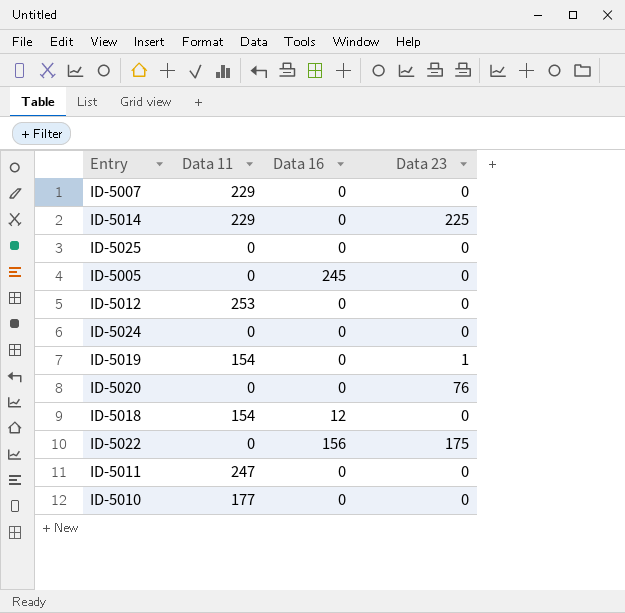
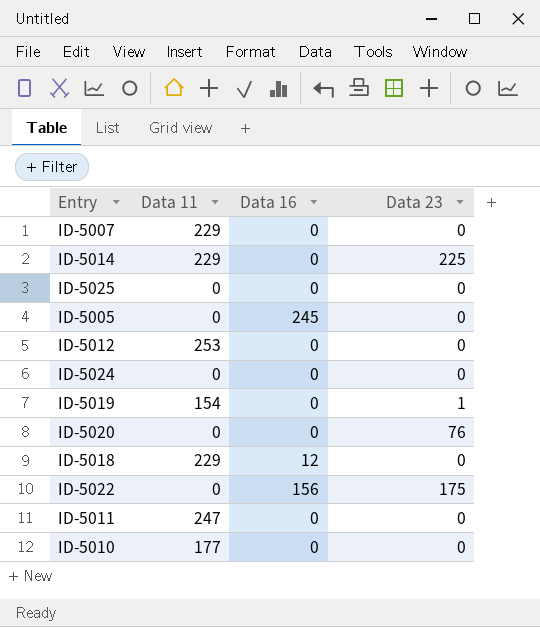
ID-5018 | Data 11: 154 -> 229

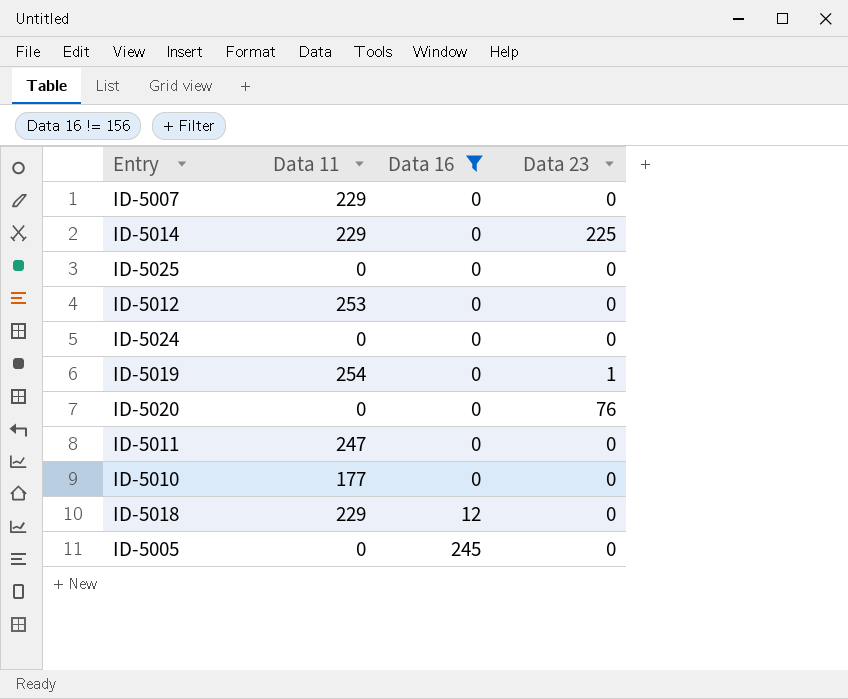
filter: none -> Data 16 != 156
row order: none -> Data 16 ascending
ID-5019 | Data 11: 154 -> 254

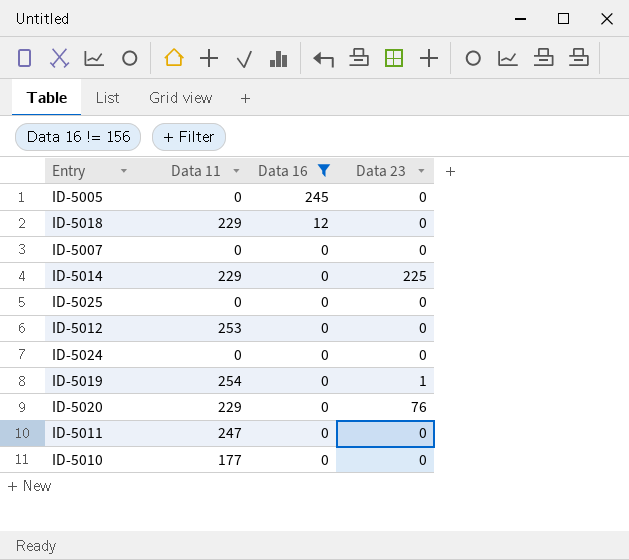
row order: Data 16 ascending -> Data 16 descending
ID-5007 | Data 11: 229 -> 0
ID-5020 | Data 11: 0 -> 229

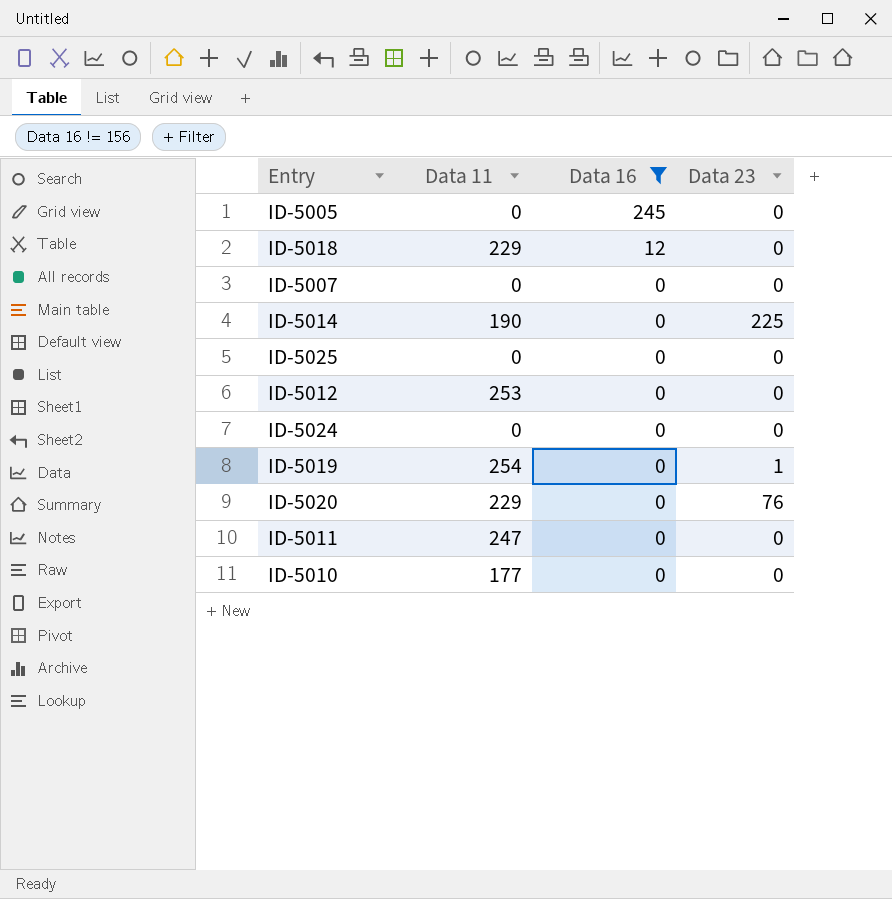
ID-5014 | Data 11: 229 -> 190

